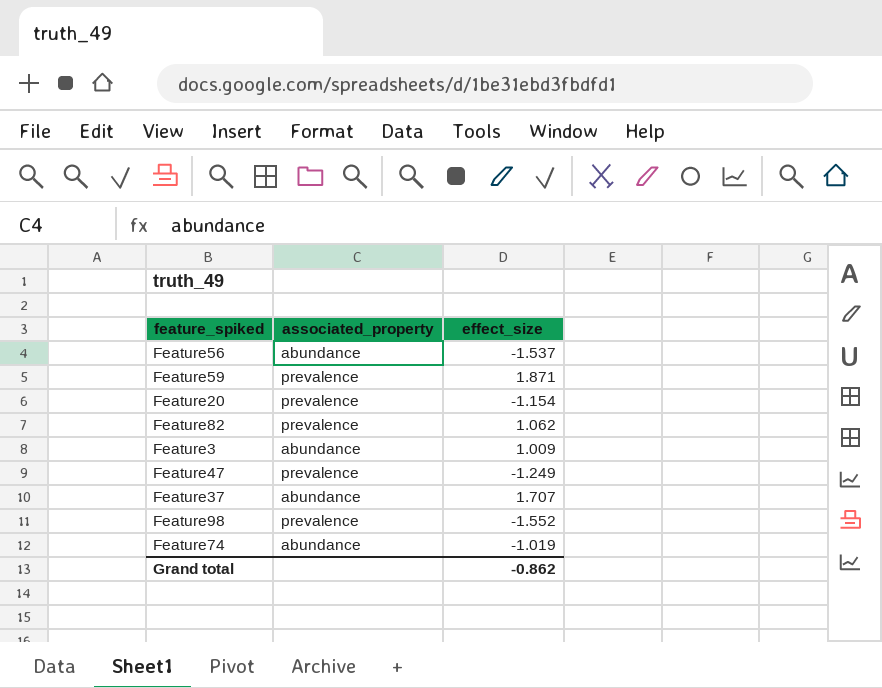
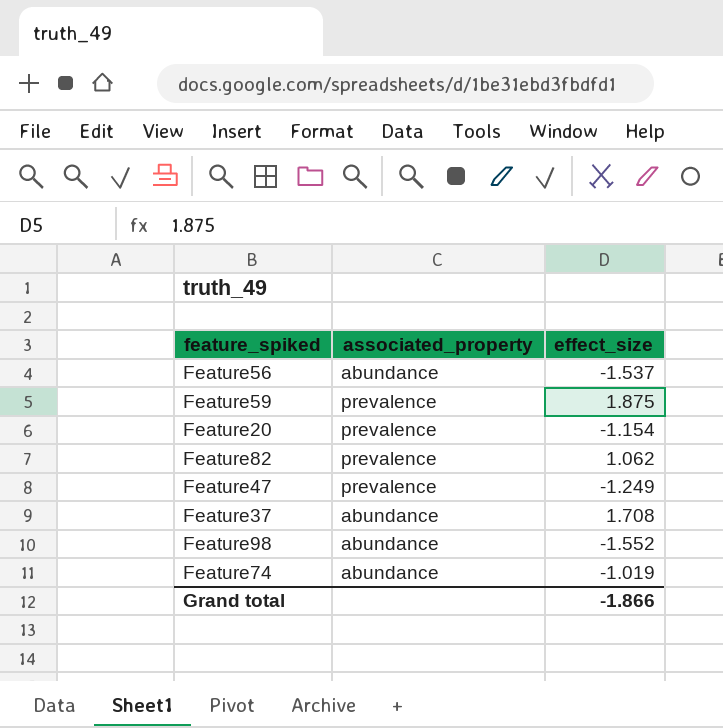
row Feature3: abundance | 1.009 -> none
Feature59 | effect_size: 1.871 -> 1.875
Feature37 | effect_size: 1.707 -> 1.708
Feature98 | associated_property: prevalence -> abundance
Grand total | effect_size: -0.862 -> -1.866

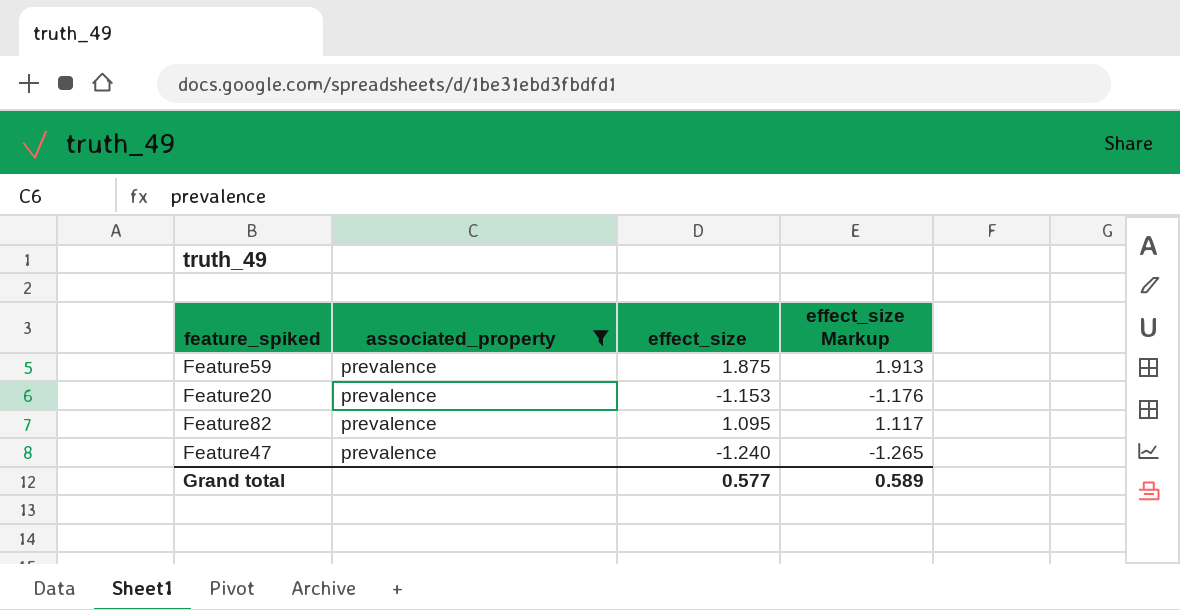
filter: none -> associated_property = prevalence
column effect_size Markup | formula: none -> [effect_size] * 1.02
Feature20 | effect_size: -1.154 -> -1.153
Feature82 | effect_size: 1.062 -> 1.095
Feature47 | effect_size: -1.249 -> -1.240
Grand total | effect_size: -1.866 -> 0.577

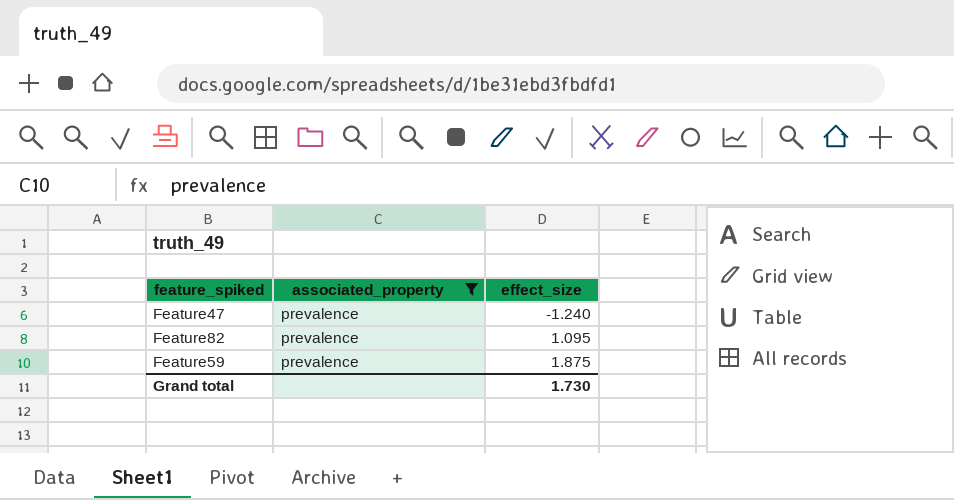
row order: none -> effect_size ascending
column effect_size Markup | formula: [effect_size] * 1.02 -> none
row Feature20: prevalence | -1.153 | -1.176 -> none
Grand total | effect_size: 0.577 -> 1.730

